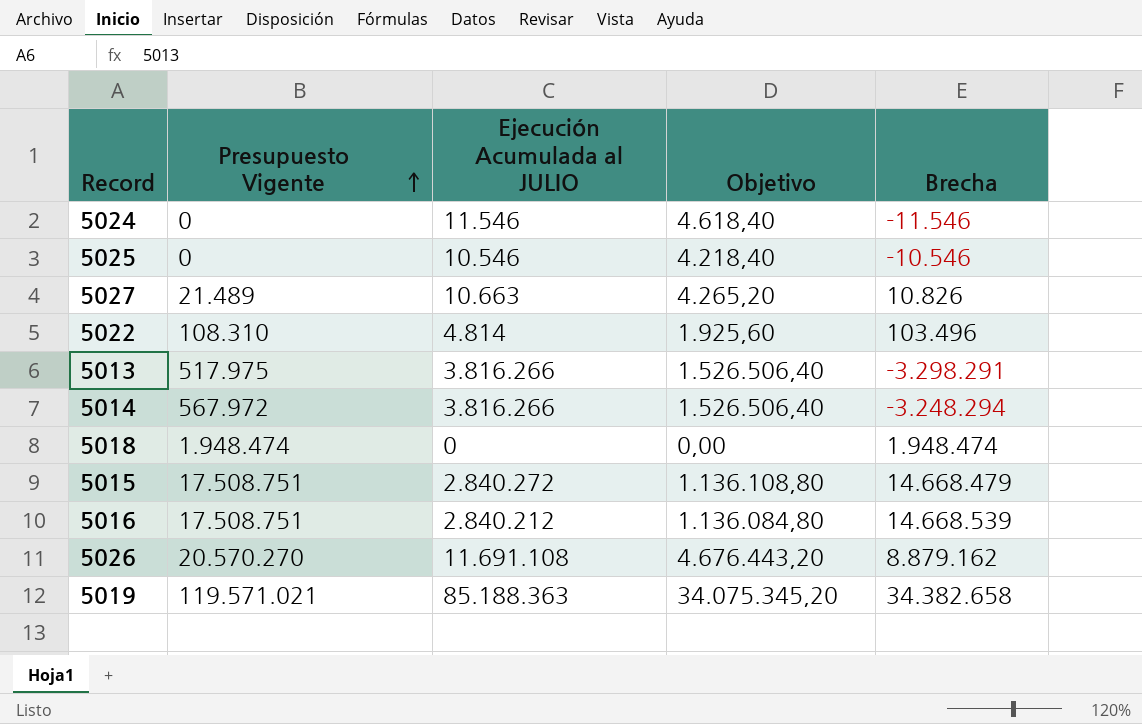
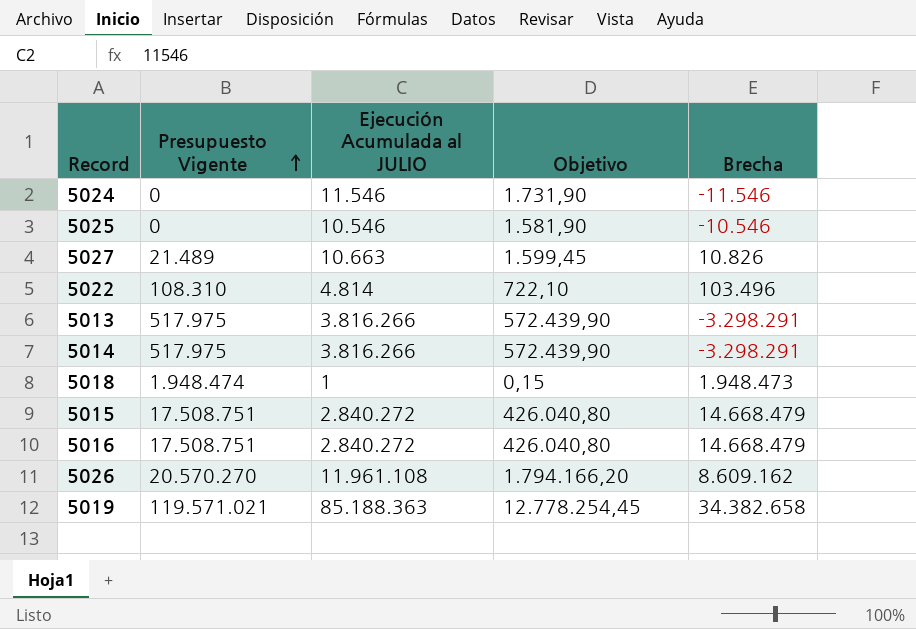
column Objetivo | formula: [Ejecución Acumulada al JULIO] * 0,4 -> [Ejecución Acumulada al JULIO] * 0,15
5014 | Presupuesto Vigente: 567.972 -> 517.975
5014 | Brecha: -3.248.294 -> -3.298.291
5018 | Ejecución Acumulada al JULIO: 0 -> 1
5018 | Brecha: 1.948.474 -> 1.948.473
5016 | Ejecución Acumulada al JULIO: 2.840.212 -> 2.840.272
5016 | Brecha: 14.668.539 -> 14.668.479
5026 | Ejecución Acumulada al JULIO: 11.691.108 -> 11.961.108
5026 | Brecha: 8.879.162 -> 8.609.162

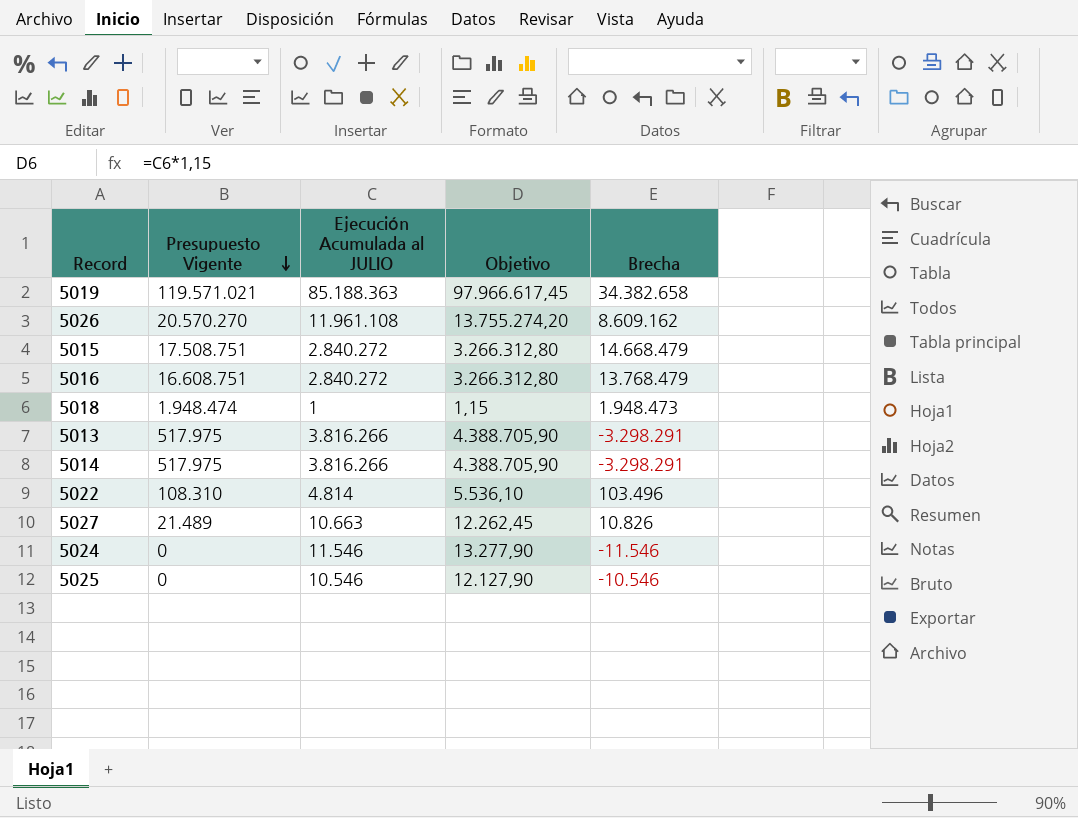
row order: Presupuesto Vigente ascending -> Presupuesto Vigente descending
column Objetivo | formula: [Ejecución Acumulada al JULIO] * 0,15 -> [Ejecución Acumulada al JULIO] * 1,15
5016 | Presupuesto Vigente: 17.508.751 -> 16.608.751
5016 | Brecha: 14.668.479 -> 13.768.479

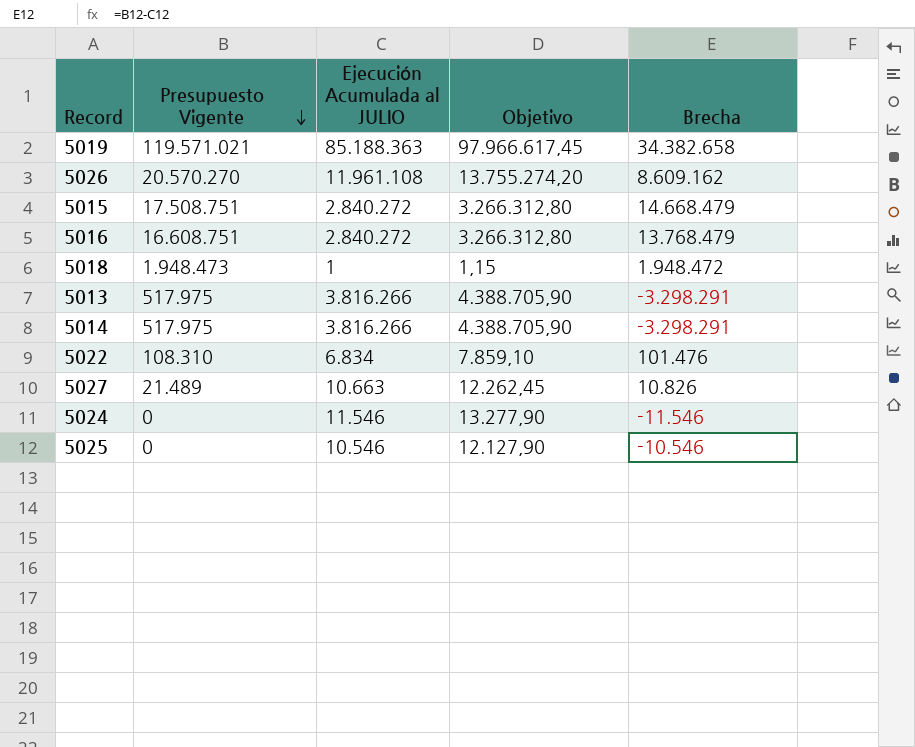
5018 | Presupuesto Vigente: 1.948.474 -> 1.948.473
5018 | Brecha: 1.948.473 -> 1.948.472
5022 | Ejecución Acumulada al JULIO: 4.814 -> 6.834
5022 | Objetivo: 5.536,10 -> 7.859,10
5022 | Brecha: 103.496 -> 101.476

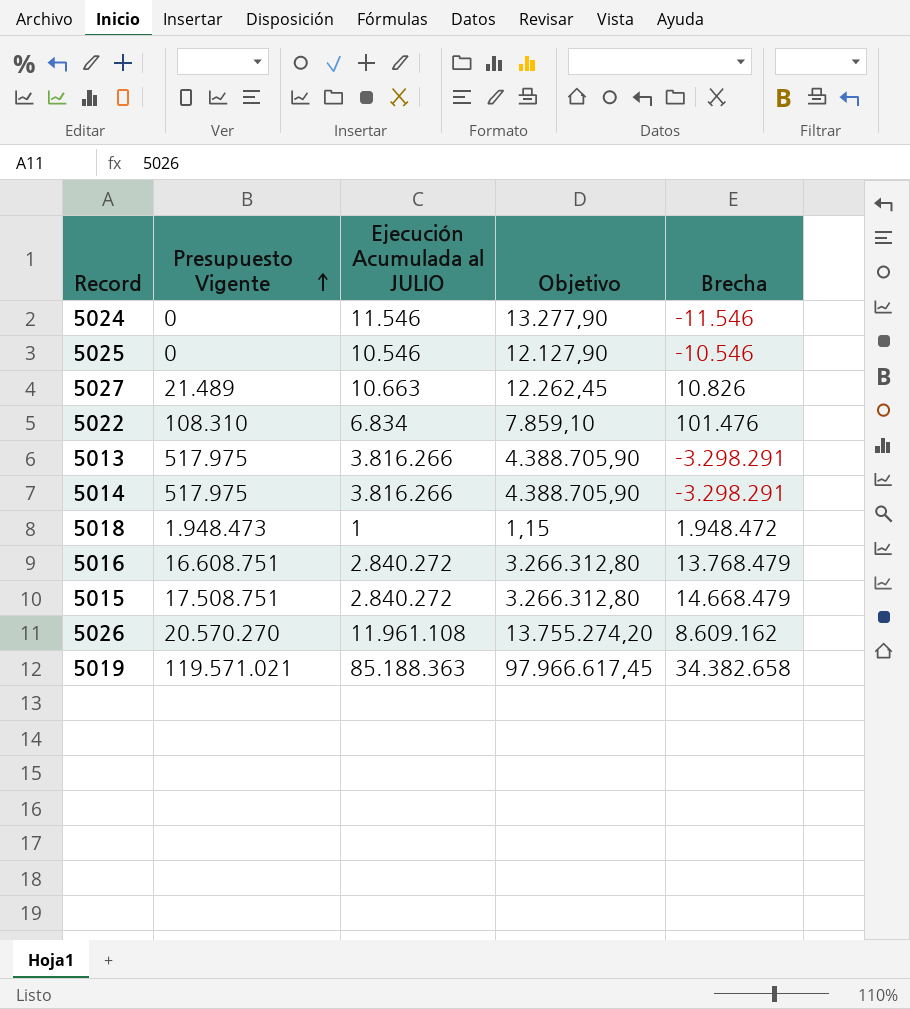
row order: Presupuesto Vigente descending -> Presupuesto Vigente ascending

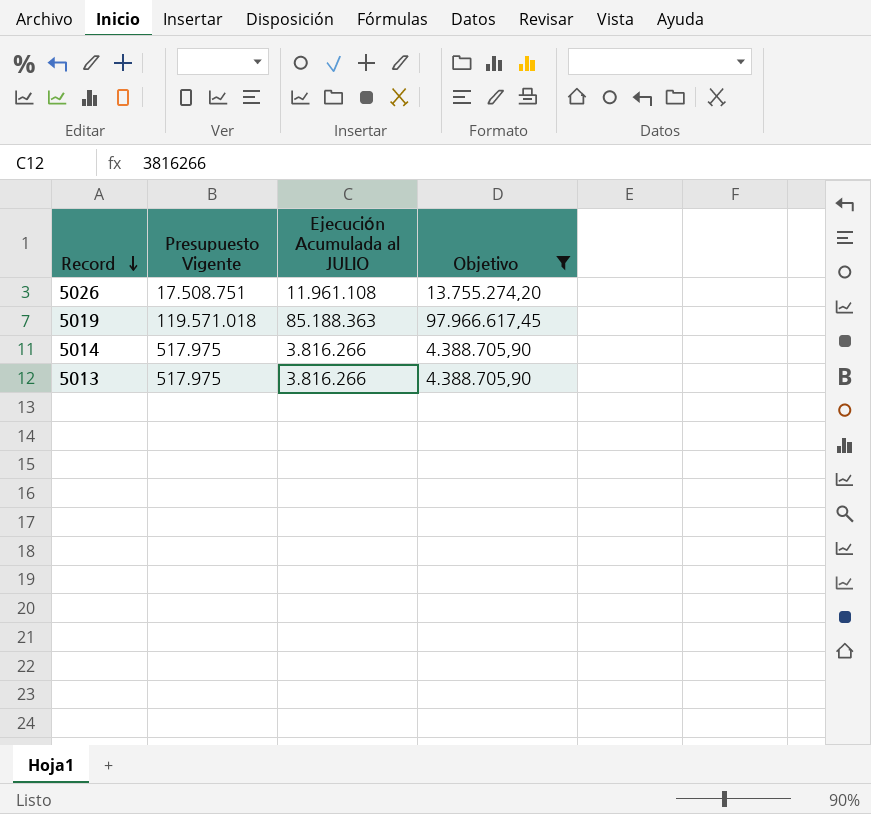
filter: none -> Objetivo >= 4.388.705,90
row order: Presupuesto Vigente ascending -> Record descending
column Brecha | formula: [Presupuesto Vigente] - [Ejecución Acumulada al JULIO] -> none
5026 | Presupuesto Vigente: 20.570.270 -> 17.508.751
5019 | Presupuesto Vigente: 119.571.021 -> 119.571.018

